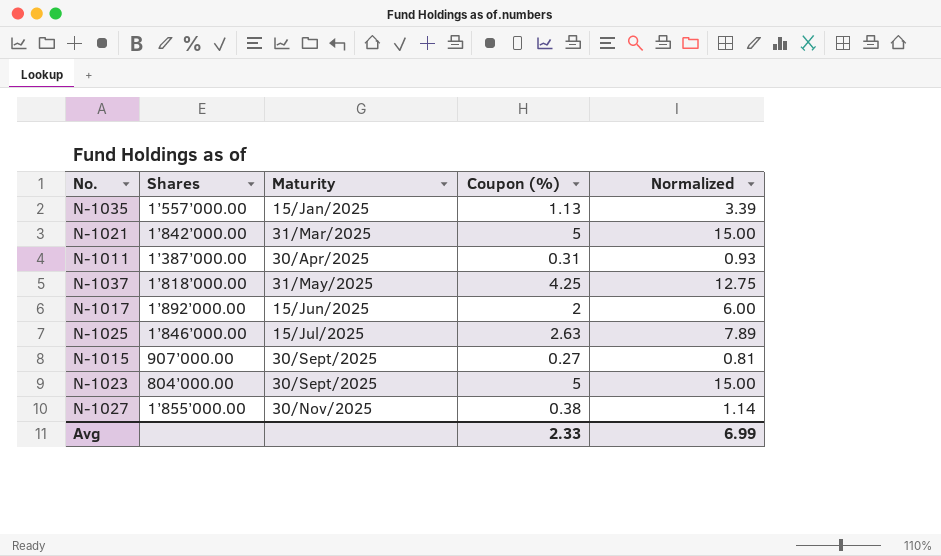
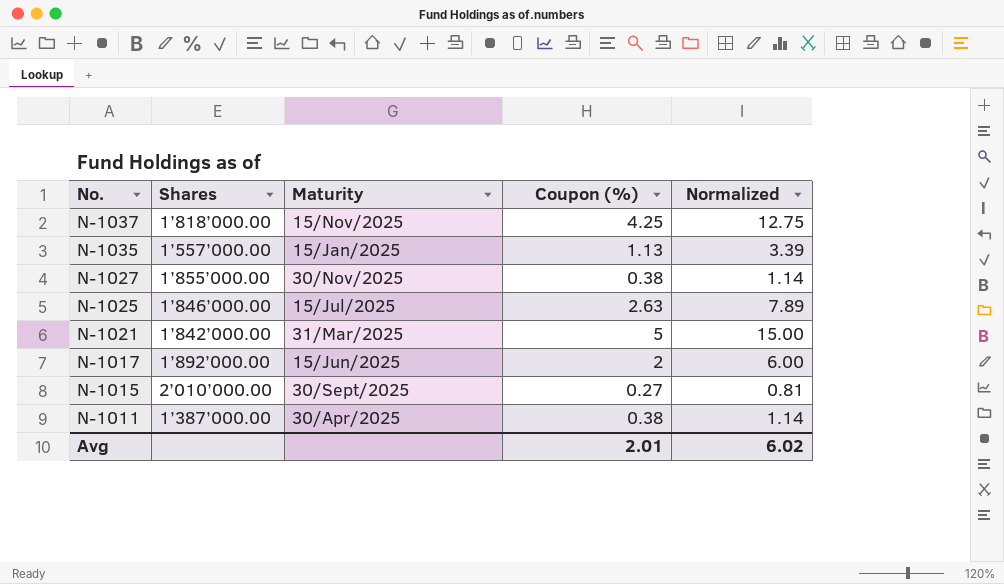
row order: Maturity ascending -> No. descending
row N-1023: 804’000.00 | 30/Sept/2025 | 5 | 15.00 -> none
N-1037 | Maturity: 31/May/2025 -> 15/Nov/2025
N-1015 | Shares: 907’000.00 -> 2’010’000.00
N-1011 | Coupon (%): 0.31 -> 0.38
N-1011 | Normalized: 0.93 -> 1.14
Avg | Coupon (%): 2.33 -> 2.01
Avg | Normalized: 6.99 -> 6.02

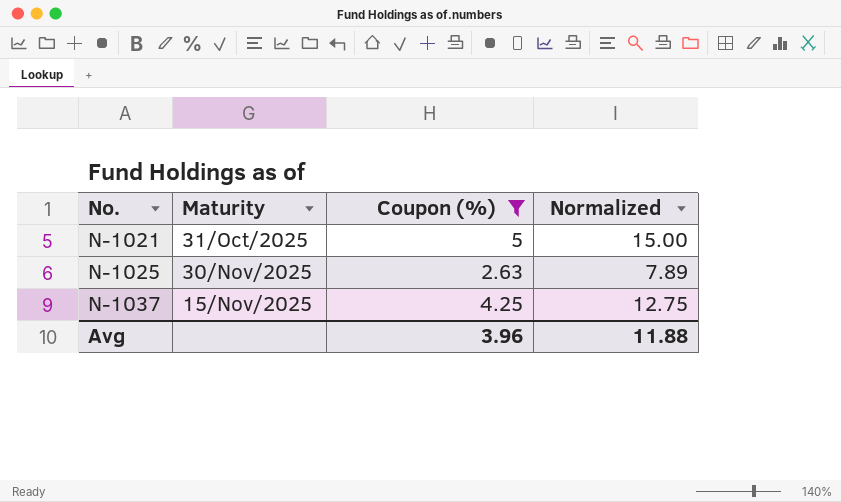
filter: none -> Coupon (%) >= 2.63
row order: No. descending -> No. ascending
column Shares | position: 2 -> none
N-1021 | Maturity: 31/Mar/2025 -> 31/Oct/2025
N-1025 | Maturity: 15/Jul/2025 -> 30/Nov/2025
Avg | Coupon (%): 2.01 -> 3.96
Avg | Normalized: 6.02 -> 11.88

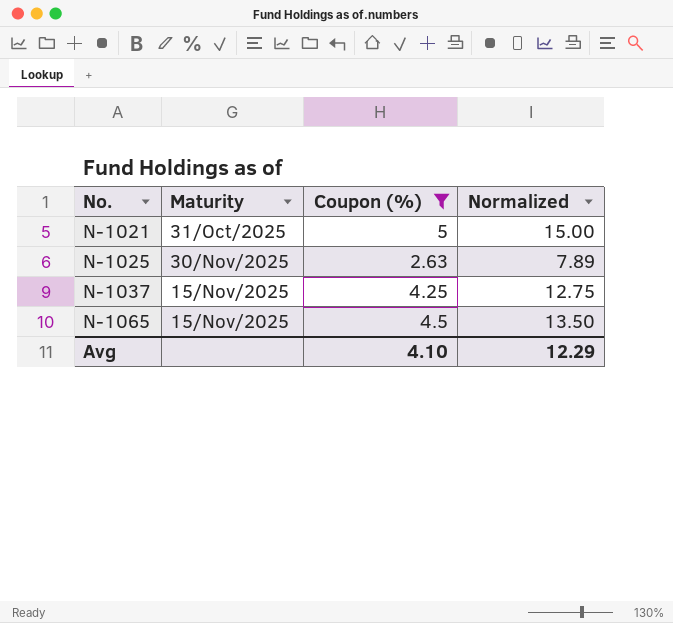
row N-1065: none -> 15/Nov/2025 | 4.5 | 13.50
Avg | Coupon (%): 3.96 -> 4.10
Avg | Normalized: 11.88 -> 12.29

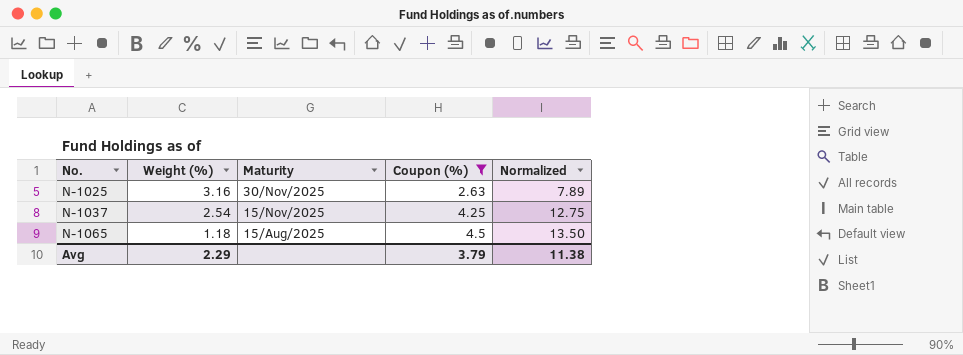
column Weight (%) | position: none -> 2
row N-1021: 31/Oct/2025 | 5 | 15.00 -> none
N-1065 | Maturity: 15/Nov/2025 -> 15/Aug/2025
Avg | Coupon (%): 4.10 -> 3.79
Avg | Normalized: 12.29 -> 11.38

